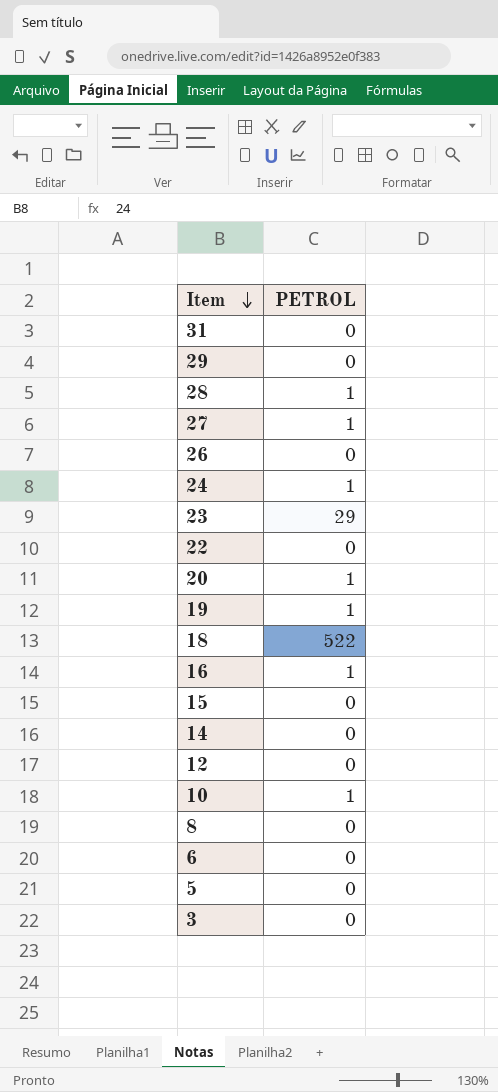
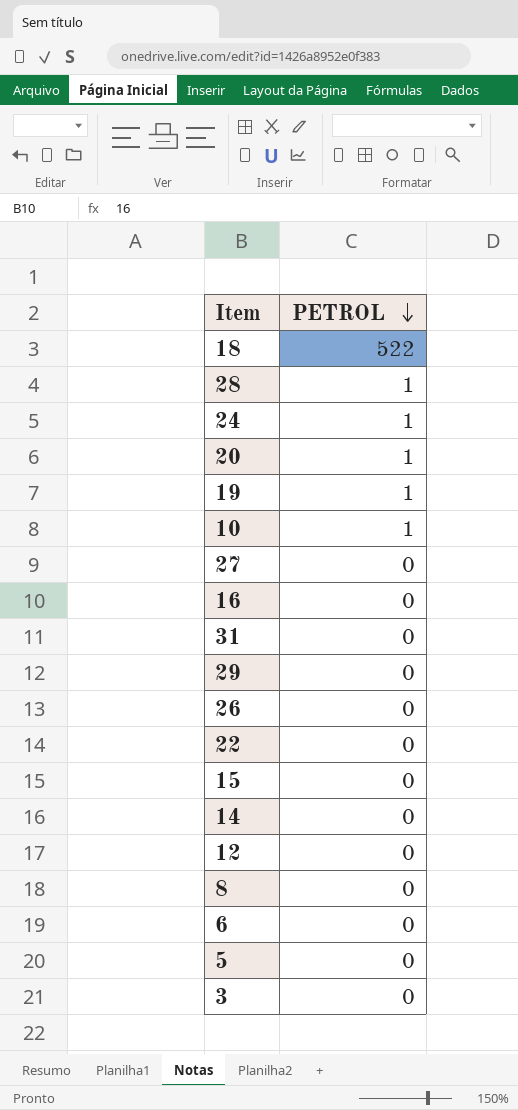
row order: Item descending -> PETROL descending
row 23: 29 -> none
27 | PETROL: 1 -> 0
16 | PETROL: 1 -> 0

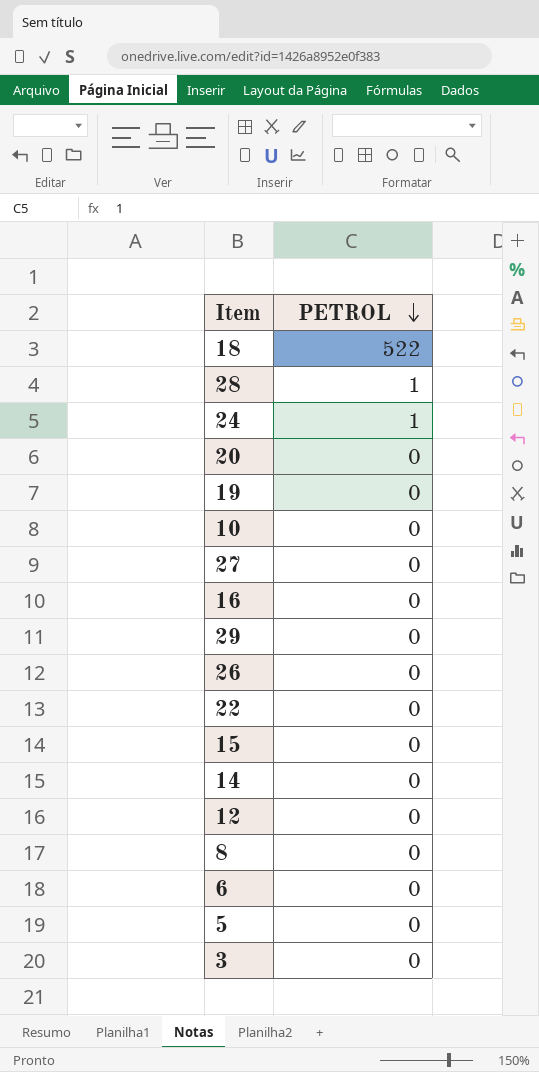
row 31: 0 -> none
20 | PETROL: 1 -> 0
19 | PETROL: 1 -> 0
10 | PETROL: 1 -> 0

